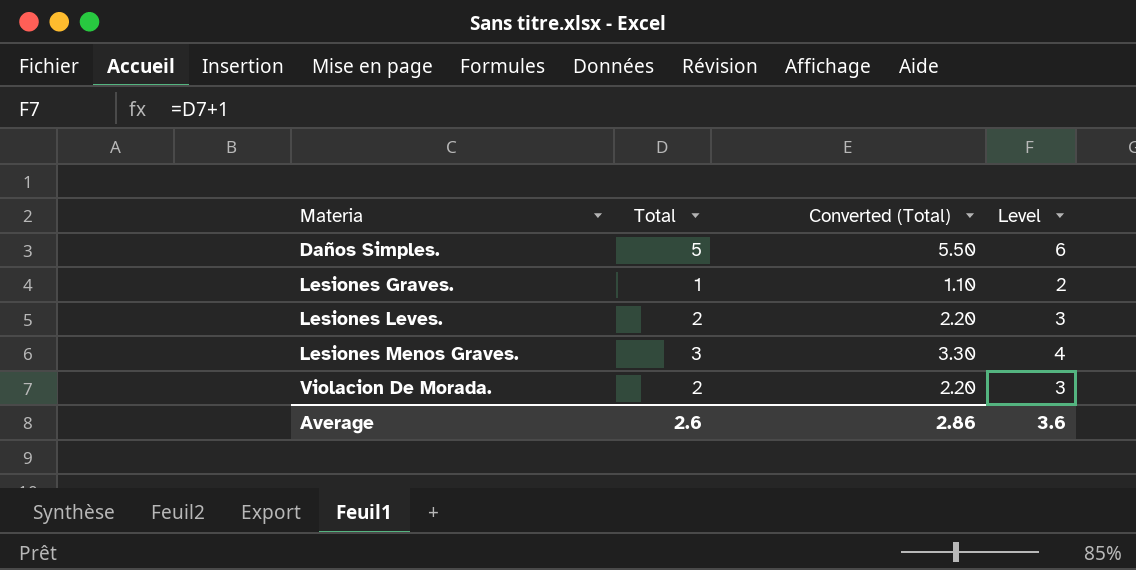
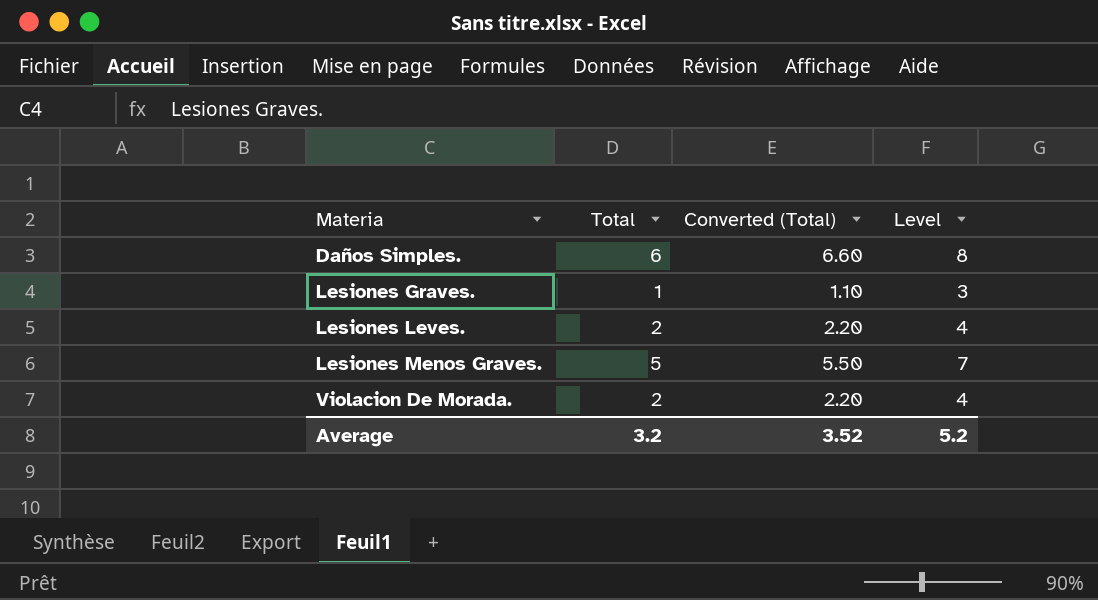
column Level | formula: [Total] + 1 -> [Total] + 2
Daños Simples. | Total: 5 -> 6
Daños Simples. | Converted (Total): 5.50 -> 6.60
Lesiones Menos Graves. | Total: 3 -> 5
Lesiones Menos Graves. | Converted (Total): 3.30 -> 5.50
Average | Total: 2.6 -> 3.2
Average | Converted (Total): 2.86 -> 3.52
Average | Level: 3.6 -> 5.2

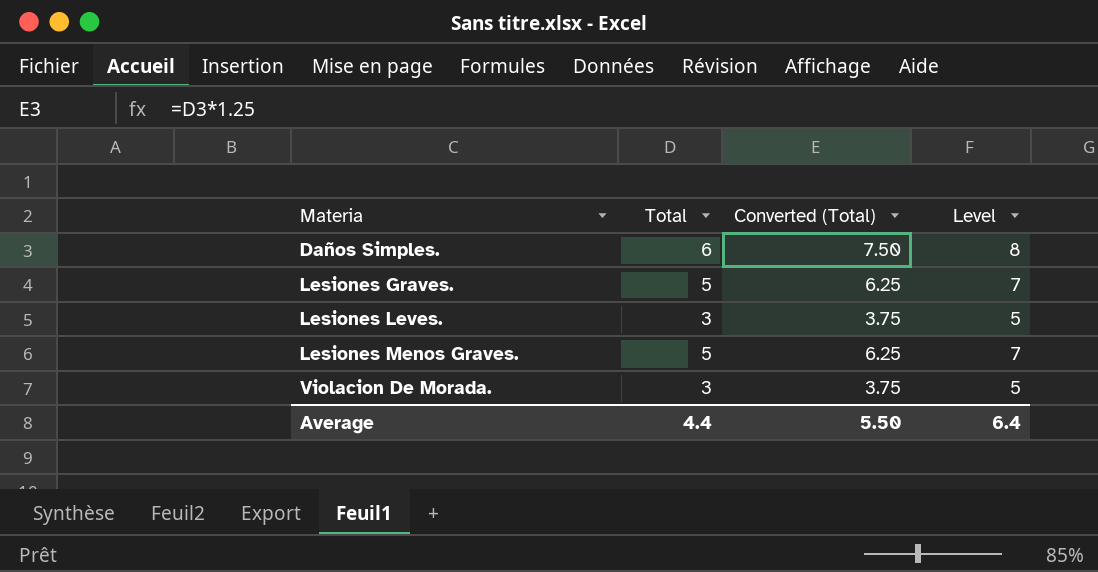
column Converted (Total) | formula: [Total] * 1.1 -> [Total] * 1.25
Lesiones Graves. | Total: 1 -> 5
Lesiones Graves. | Level: 3 -> 7
Lesiones Leves. | Total: 2 -> 3
Lesiones Leves. | Level: 4 -> 5
Violacion De Morada. | Total: 2 -> 3
Violacion De Morada. | Level: 4 -> 5
Average | Total: 3.2 -> 4.4
Average | Converted (Total): 3.52 -> 5.50
Average | Level: 5.2 -> 6.4

